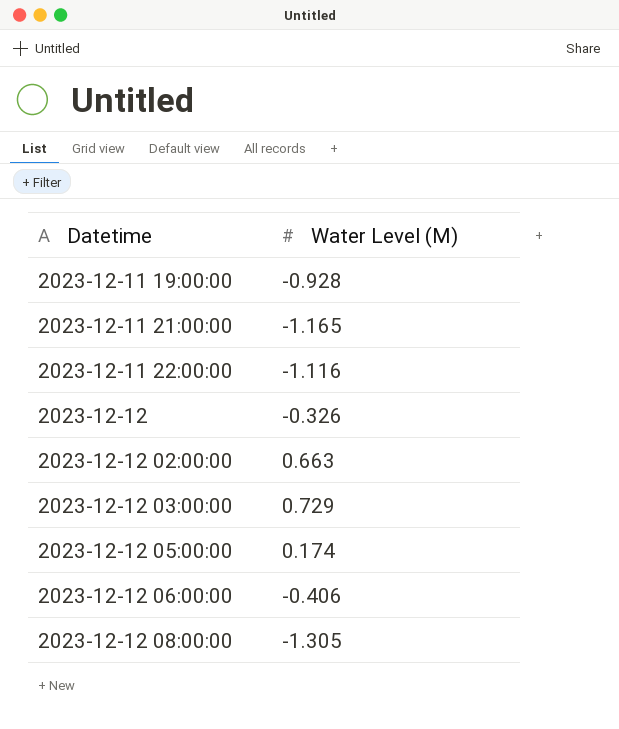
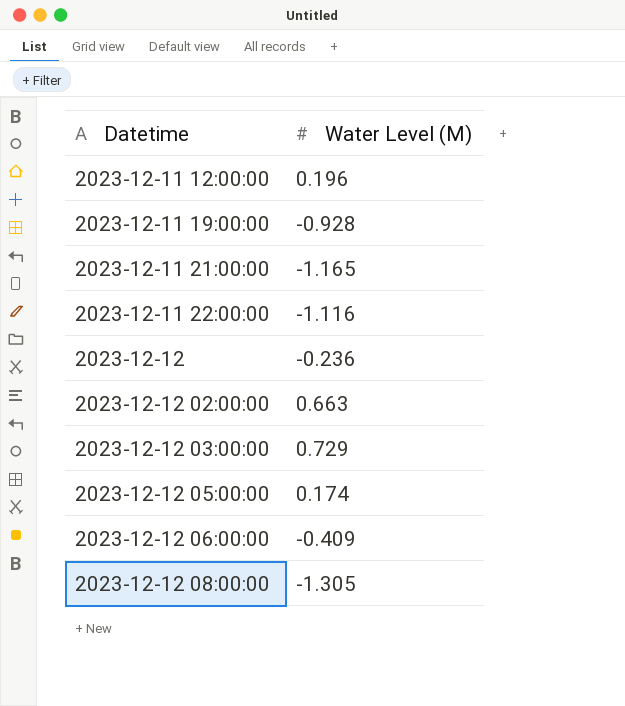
row 2023-12-11 12:00:00: none -> 0.196
2023-12-12 | Water Level (M): -0.326 -> -0.236
2023-12-12 06:00:00 | Water Level (M): -0.406 -> -0.409

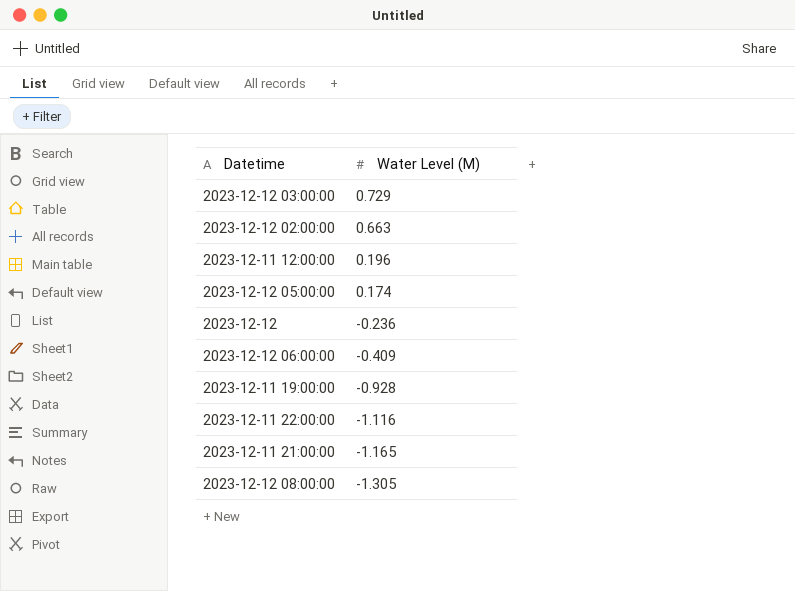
row order: Datetime ascending -> Water Level (M) descending

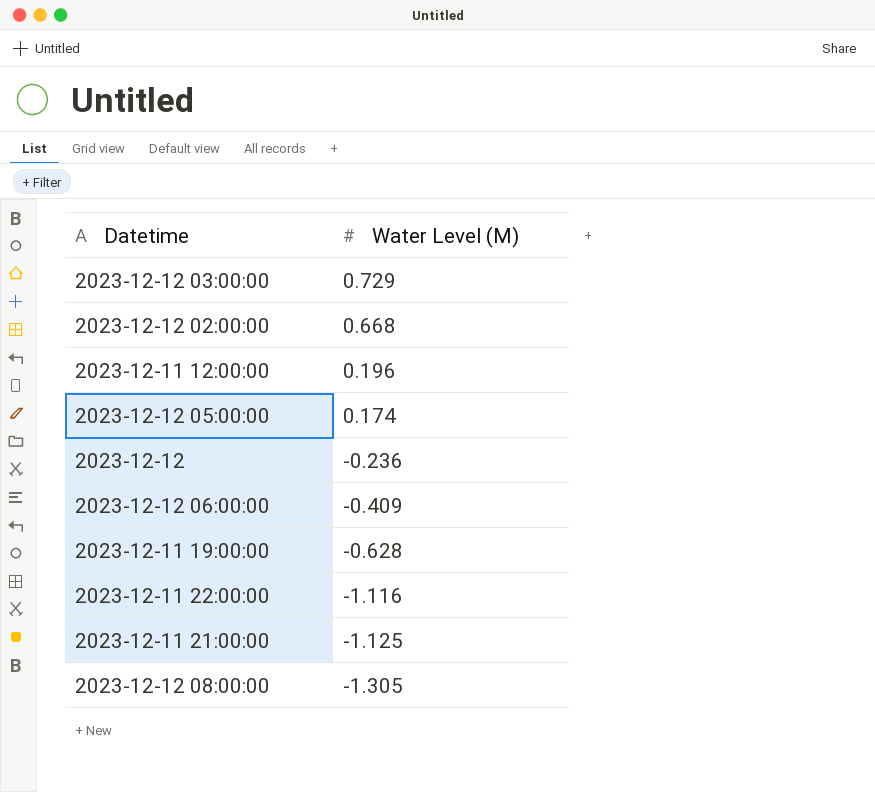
2023-12-12 02:00:00 | Water Level (M): 0.663 -> 0.668
2023-12-11 19:00:00 | Water Level (M): -0.928 -> -0.628
2023-12-11 21:00:00 | Water Level (M): -1.165 -> -1.125

